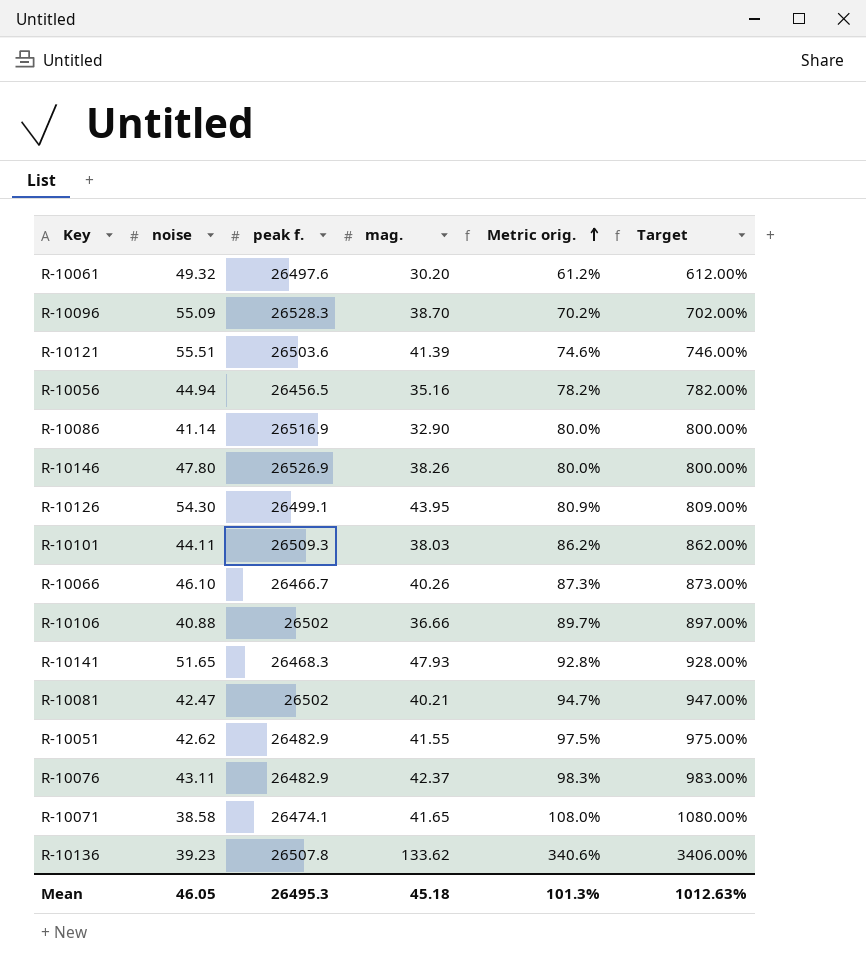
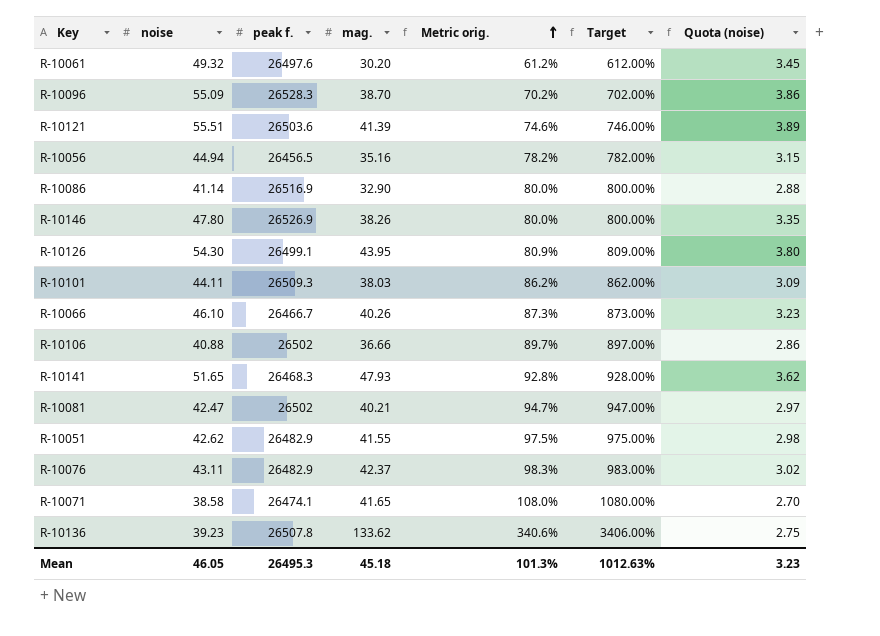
column Quota (noise) | formula: none -> [noise] * 0.07

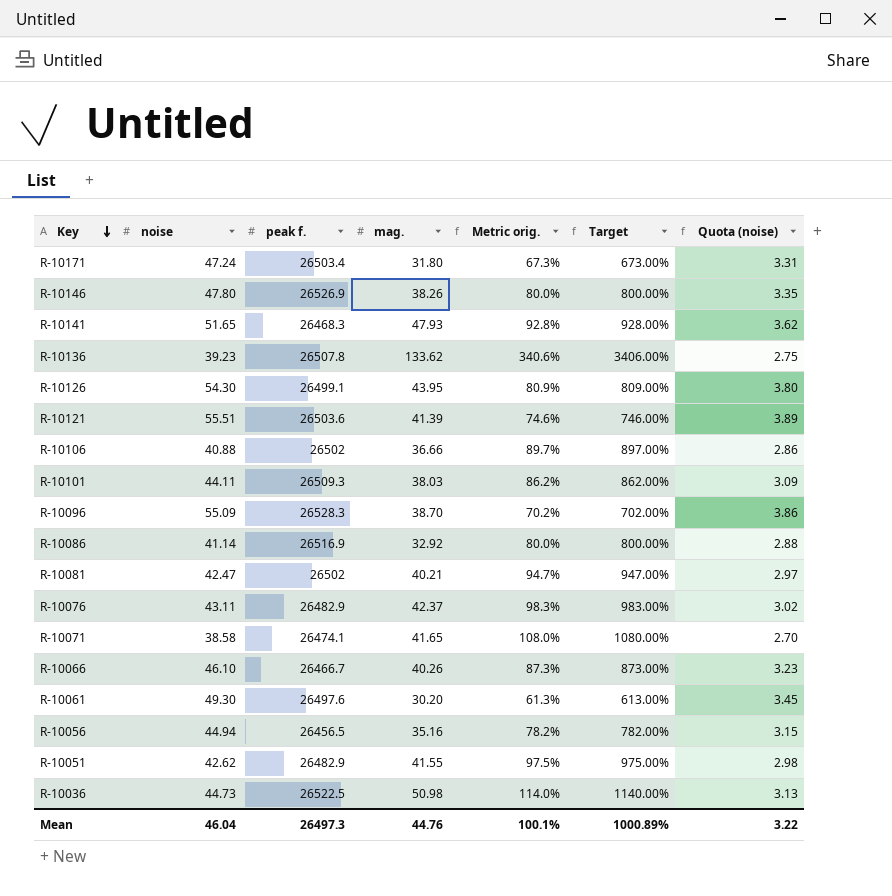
row order: Metric orig. ascending -> Key descending
row R-10171: none -> 47.24 | 26503.4 | 31.80 | 67.3% | 673.00% | 3.31
R-10086 | mag.: 32.90 -> 32.92
R-10061 | noise: 49.32 -> 49.30
R-10061 | Metric orig.: 61.2% -> 61.3%
R-10061 | Target: 612.00% -> 613.00%
row R-10036: none -> 44.73 | 26522.5 | 50.98 | 114.0% | 1140.00% | 3.13
Mean | noise: 46.05 -> 46.04
Mean | peak f.: 26495.3 -> 26497.3
Mean | mag.: 45.18 -> 44.76
Mean | Metric orig.: 101.3% -> 100.1%
Mean | Target: 1012.63% -> 1000.89%
Mean | Quota (noise): 3.23 -> 3.22

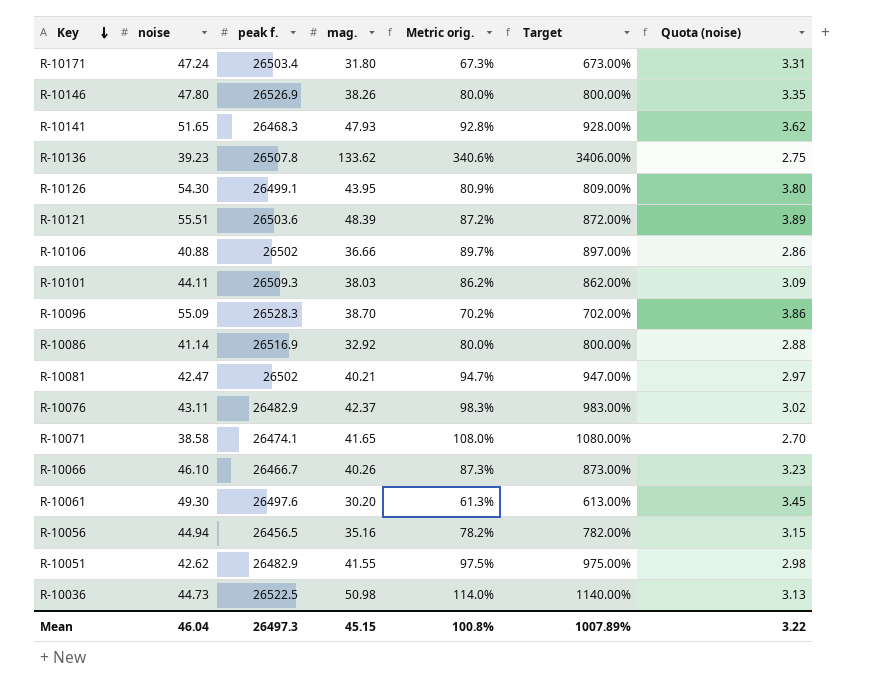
R-10121 | mag.: 41.39 -> 48.39
R-10121 | Metric orig.: 74.6% -> 87.2%
R-10121 | Target: 746.00% -> 872.00%
Mean | mag.: 44.76 -> 45.15
Mean | Metric orig.: 100.1% -> 100.8%
Mean | Target: 1000.89% -> 1007.89%

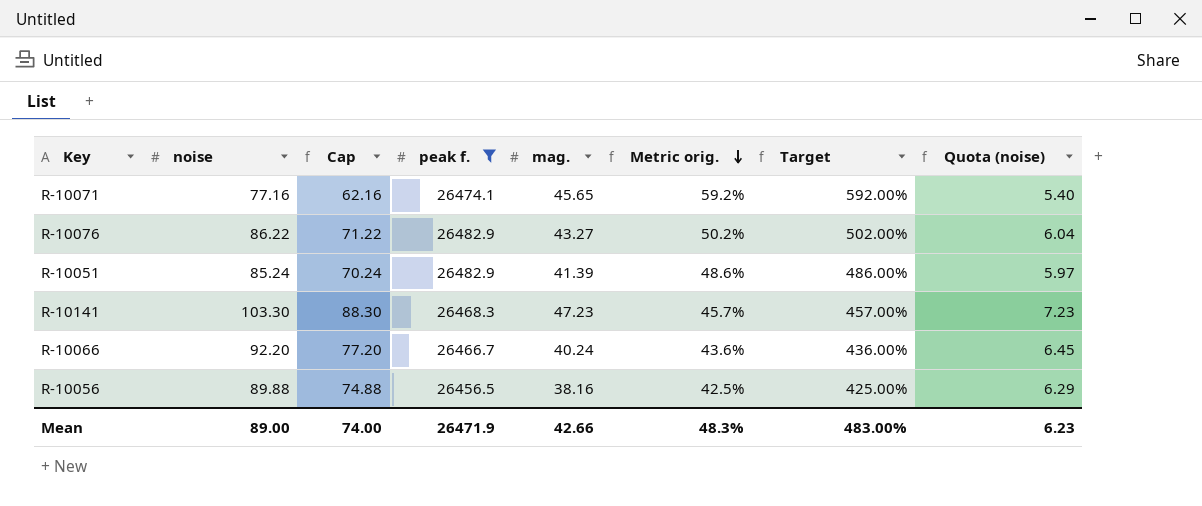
filter: none -> peak f. <= 26482.9
row order: Key descending -> Metric orig. descending
column Cap | formula: none -> [noise] - 15
R-10071 | noise: 38.58 -> 77.16
R-10071 | mag.: 41.65 -> 45.65
R-10071 | Metric orig.: 108.0% -> 59.2%
R-10071 | Target: 1080.00% -> 592.00%
R-10071 | Quota (noise): 2.70 -> 5.40
R-10076 | noise: 43.11 -> 86.22
R-10076 | mag.: 42.37 -> 43.27
R-10076 | Metric orig.: 98.3% -> 50.2%
R-10076 | Target: 983.00% -> 502.00%
R-10076 | Quota (noise): 3.02 -> 6.04
R-10051 | noise: 42.62 -> 85.24
R-10051 | mag.: 41.55 -> 41.39
R-10051 | Metric orig.: 97.5% -> 48.6%
R-10051 | Target: 975.00% -> 486.00%
R-10051 | Quota (noise): 2.98 -> 5.97
R-10141 | noise: 51.65 -> 103.30
R-10141 | mag.: 47.93 -> 47.23
R-10141 | Metric orig.: 92.8% -> 45.7%
R-10141 | Target: 928.00% -> 457.00%
R-10141 | Quota (noise): 3.62 -> 7.23
R-10066 | noise: 46.10 -> 92.20
R-10066 | mag.: 40.26 -> 40.24
R-10066 | Metric orig.: 87.3% -> 43.6%
R-10066 | Target: 873.00% -> 436.00%
R-10066 | Quota (noise): 3.23 -> 6.45
R-10056 | noise: 44.94 -> 89.88
R-10056 | mag.: 35.16 -> 38.16
R-10056 | Metric orig.: 78.2% -> 42.5%
R-10056 | Target: 782.00% -> 425.00%
R-10056 | Quota (noise): 3.15 -> 6.29
Mean | noise: 46.04 -> 89.00
Mean | peak f.: 26497.3 -> 26471.9
Mean | mag.: 45.15 -> 42.66
Mean | Metric orig.: 100.8% -> 48.3%
Mean | Target: 1007.89% -> 483.00%
Mean | Quota (noise): 3.22 -> 6.23

